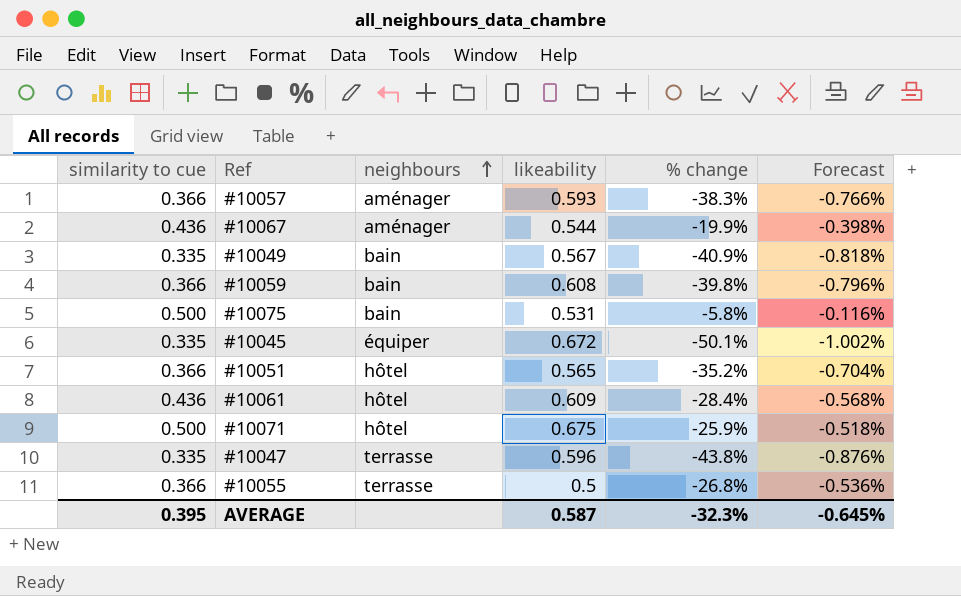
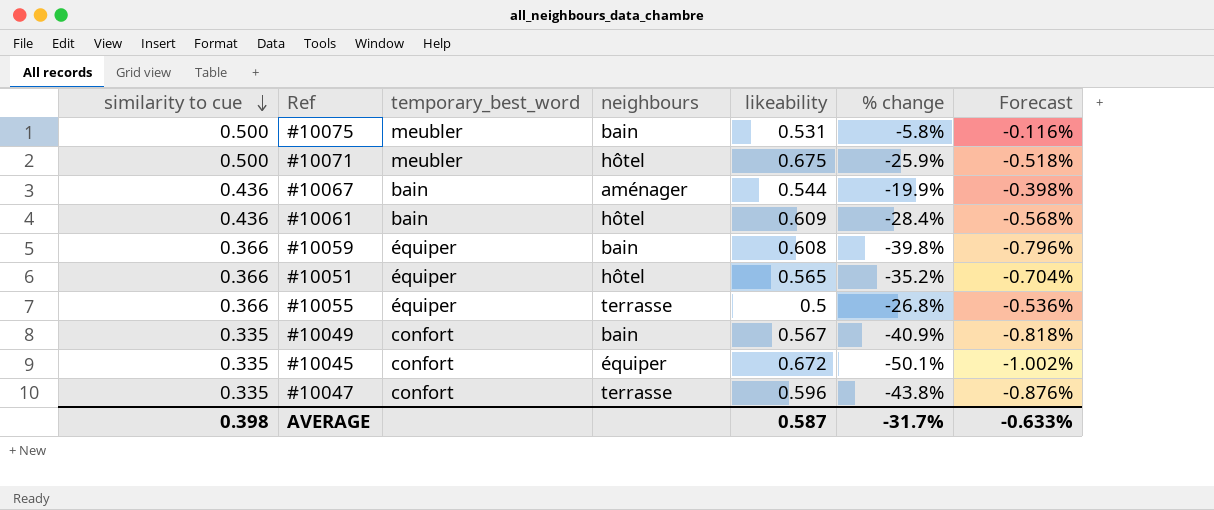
row order: neighbours ascending -> similarity to cue descending
column temporary_best_word | position: none -> 3
row #10057: 0.366 | aménager | 0.593 | -38.3% | -0.766% -> none
AVERAGE | similarity to cue: 0.395 -> 0.398
AVERAGE | % change: -32.3% -> -31.7%
AVERAGE | Forecast: -0.645% -> -0.633%

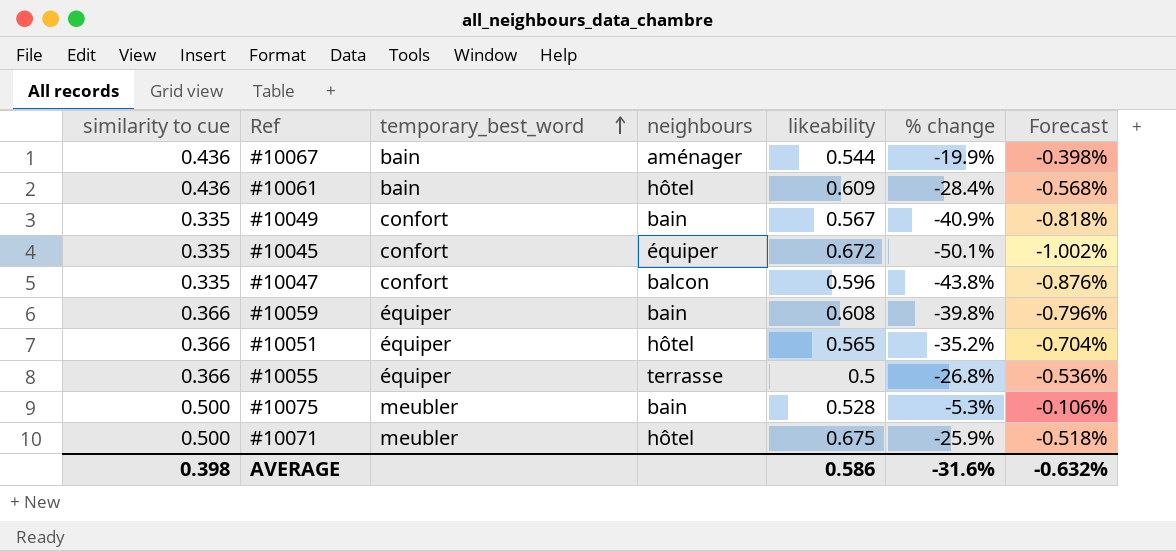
row order: similarity to cue descending -> temporary_best_word ascending
#10047 | neighbours: terrasse -> balcon
#10075 | likeability: 0.531 -> 0.528
#10075 | % change: -5.8% -> -5.3%
#10075 | Forecast: -0.116% -> -0.106%
AVERAGE | likeability: 0.587 -> 0.586
AVERAGE | % change: -31.7% -> -31.6%
AVERAGE | Forecast: -0.633% -> -0.632%

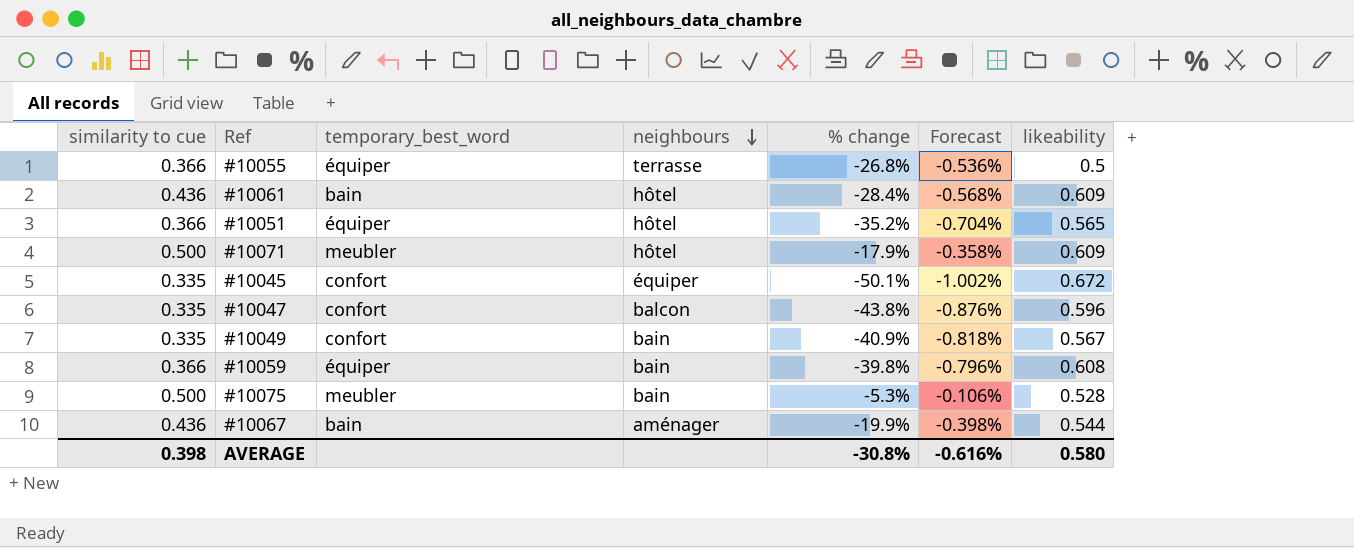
row order: temporary_best_word ascending -> neighbours descending
column likeability | position: 5 -> 7
#10071 | % change: -25.9% -> -17.9%
#10071 | Forecast: -0.518% -> -0.358%
#10071 | likeability: 0.675 -> 0.609
AVERAGE | % change: -31.6% -> -30.8%
AVERAGE | Forecast: -0.632% -> -0.616%
AVERAGE | likeability: 0.586 -> 0.580

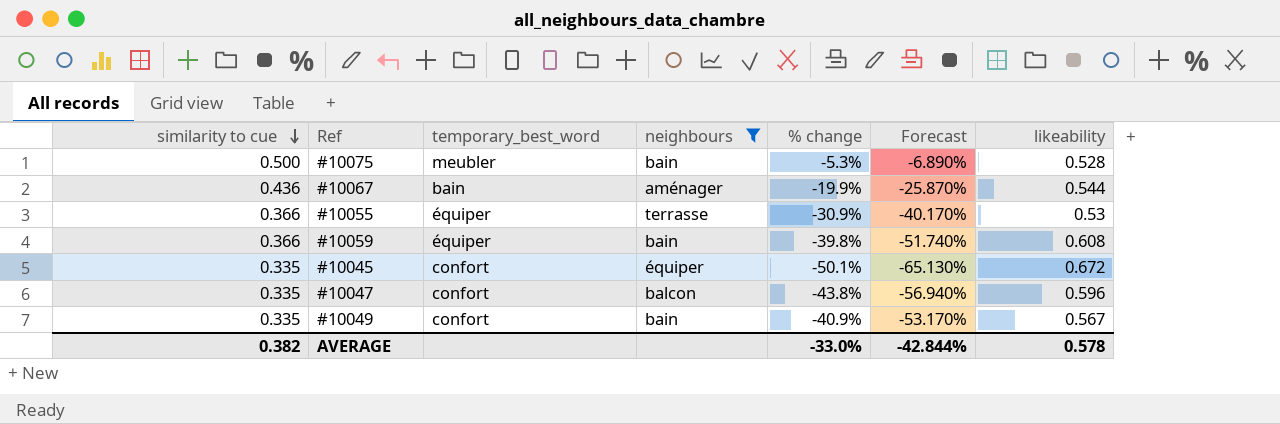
filter: none -> neighbours != hôtel
row order: neighbours descending -> similarity to cue descending
column Forecast | formula: [% change] * 0.02 -> [% change] * 1.3
#10055 | % change: -26.8% -> -30.9%
#10055 | likeability: 0.5 -> 0.53
AVERAGE | similarity to cue: 0.398 -> 0.382
AVERAGE | % change: -30.8% -> -33.0%
AVERAGE | Forecast: -0.616% -> -42.844%
AVERAGE | likeability: 0.580 -> 0.578

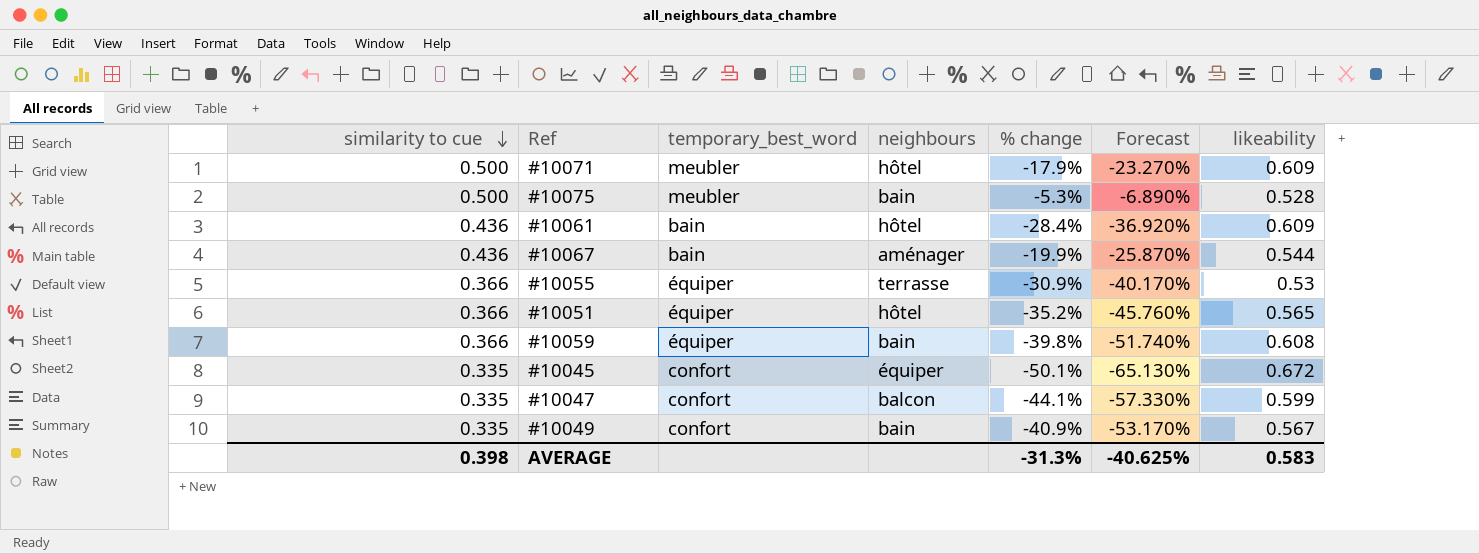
filter: neighbours != hôtel -> none
#10047 | % change: -43.8% -> -44.1%
#10047 | Forecast: -56.940% -> -57.330%
#10047 | likeability: 0.596 -> 0.599
AVERAGE | similarity to cue: 0.382 -> 0.398
AVERAGE | % change: -33.0% -> -31.3%
AVERAGE | Forecast: -42.844% -> -40.625%
AVERAGE | likeability: 0.578 -> 0.583

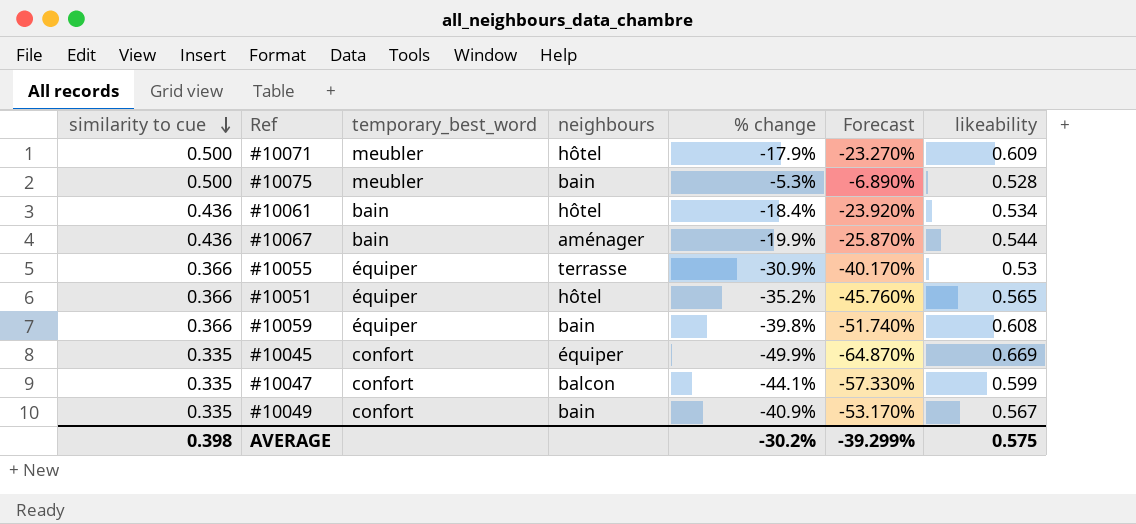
#10061 | % change: -28.4% -> -18.4%
#10061 | Forecast: -36.920% -> -23.920%
#10061 | likeability: 0.609 -> 0.534
#10045 | % change: -50.1% -> -49.9%
#10045 | Forecast: -65.130% -> -64.870%
#10045 | likeability: 0.672 -> 0.669
AVERAGE | % change: -31.3% -> -30.2%
AVERAGE | Forecast: -40.625% -> -39.299%
AVERAGE | likeability: 0.583 -> 0.575

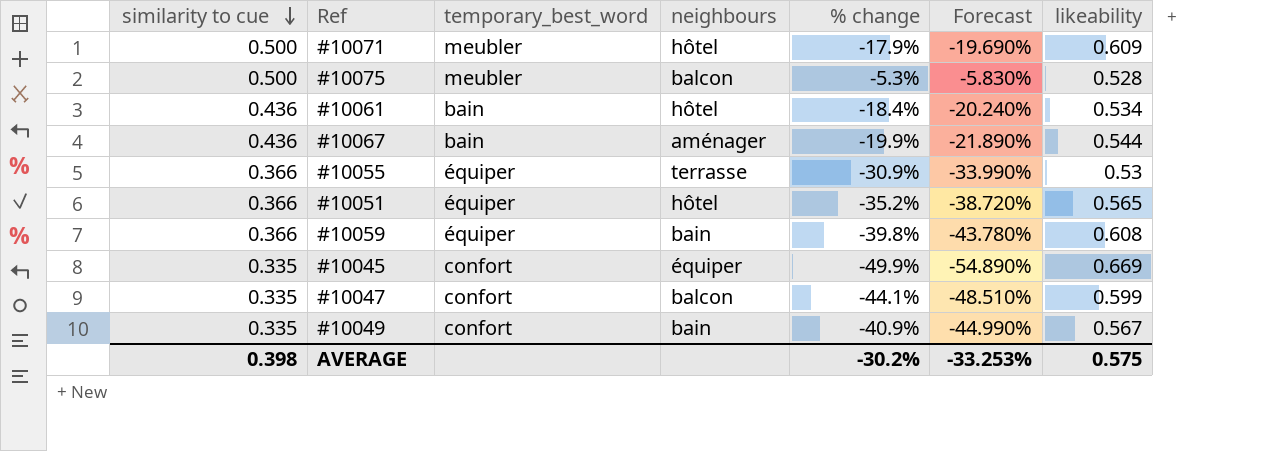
column Forecast | formula: [% change] * 1.3 -> [% change] * 1.1
#10075 | neighbours: bain -> balcon
AVERAGE | Forecast: -39.299% -> -33.253%

